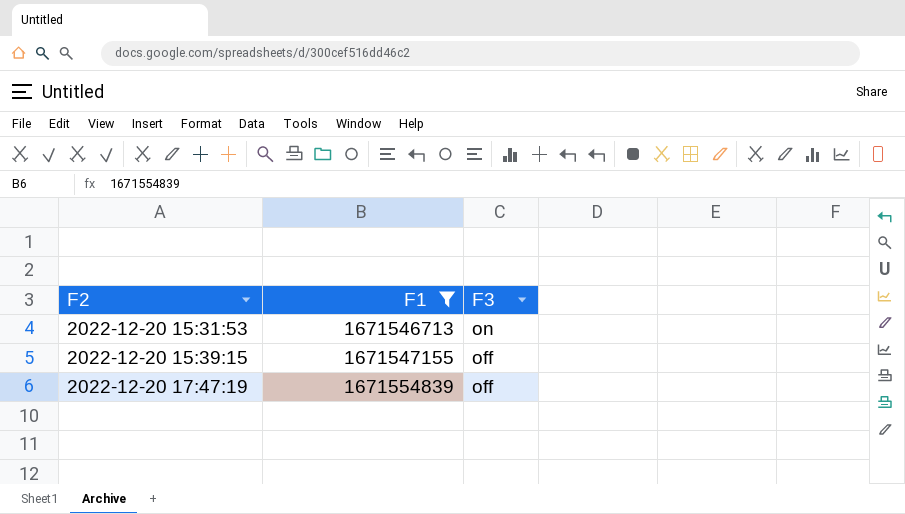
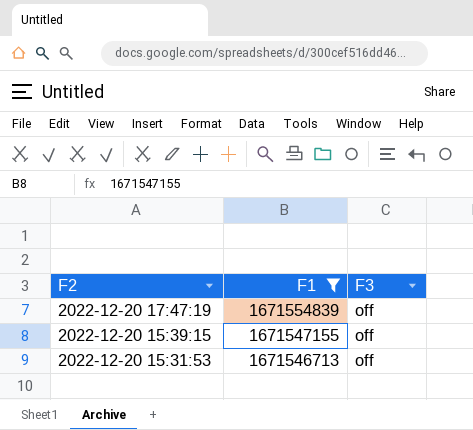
row order: F2 ascending -> F2 descending
2022-12-20 15:31:53 | F3: on -> off

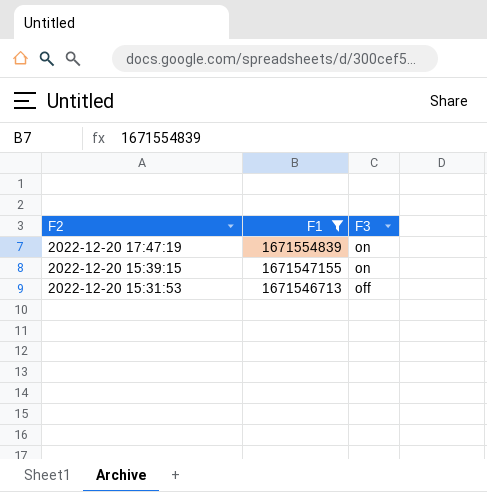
2022-12-20 17:47:19 | F3: off -> on
2022-12-20 15:39:15 | F3: off -> on

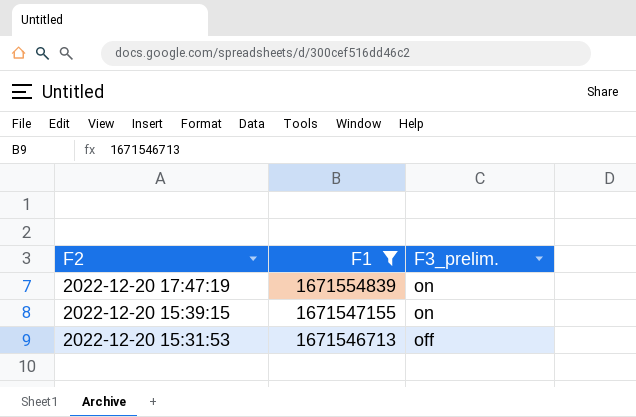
column name: F3 -> F3_prelim.

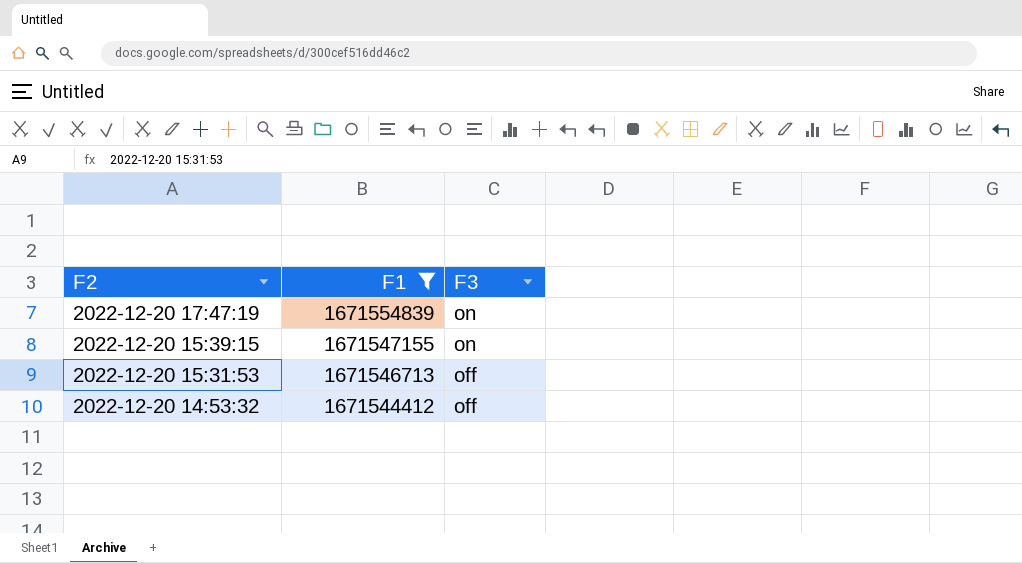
column name: F3_prelim. -> F3
row 2022-12-20 14:53:32: none -> 1671544412 | off

